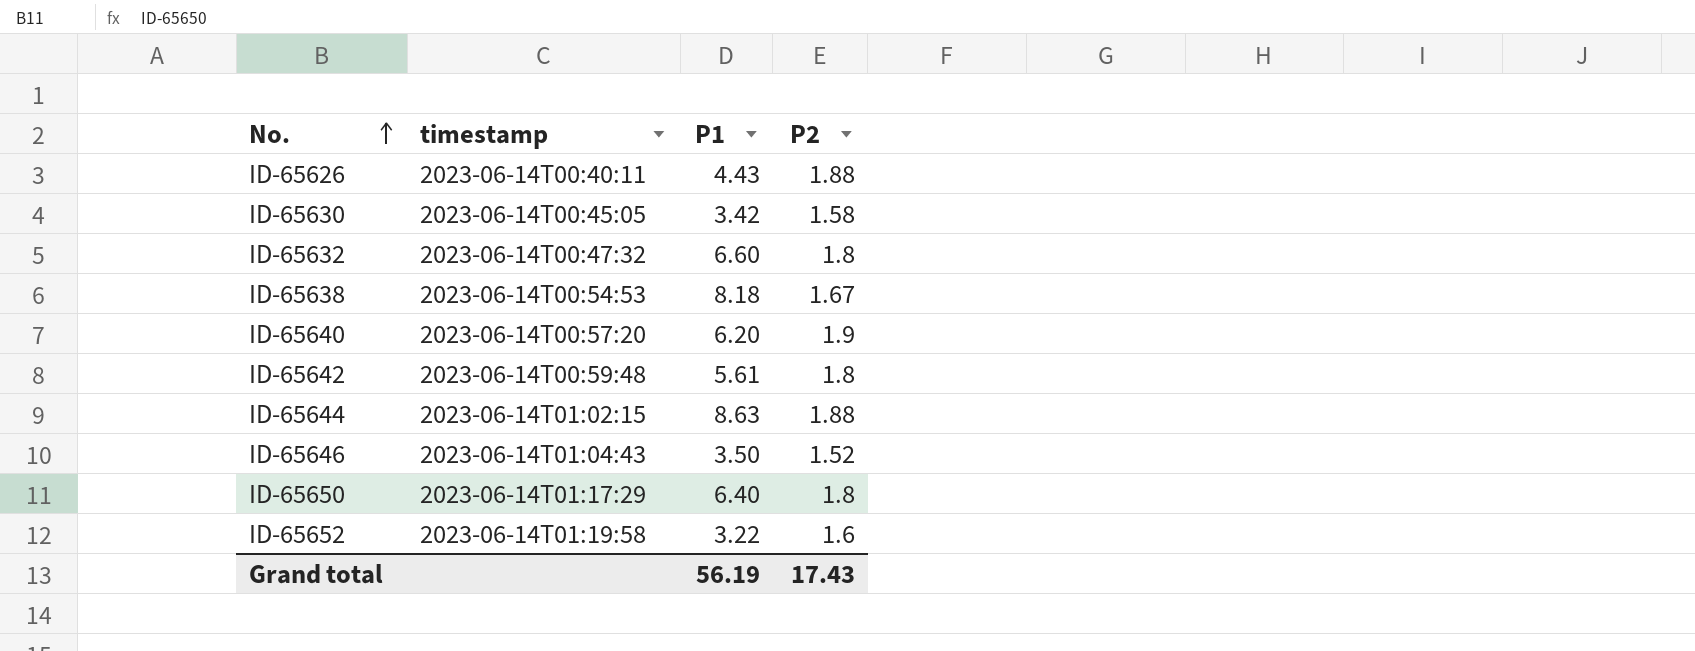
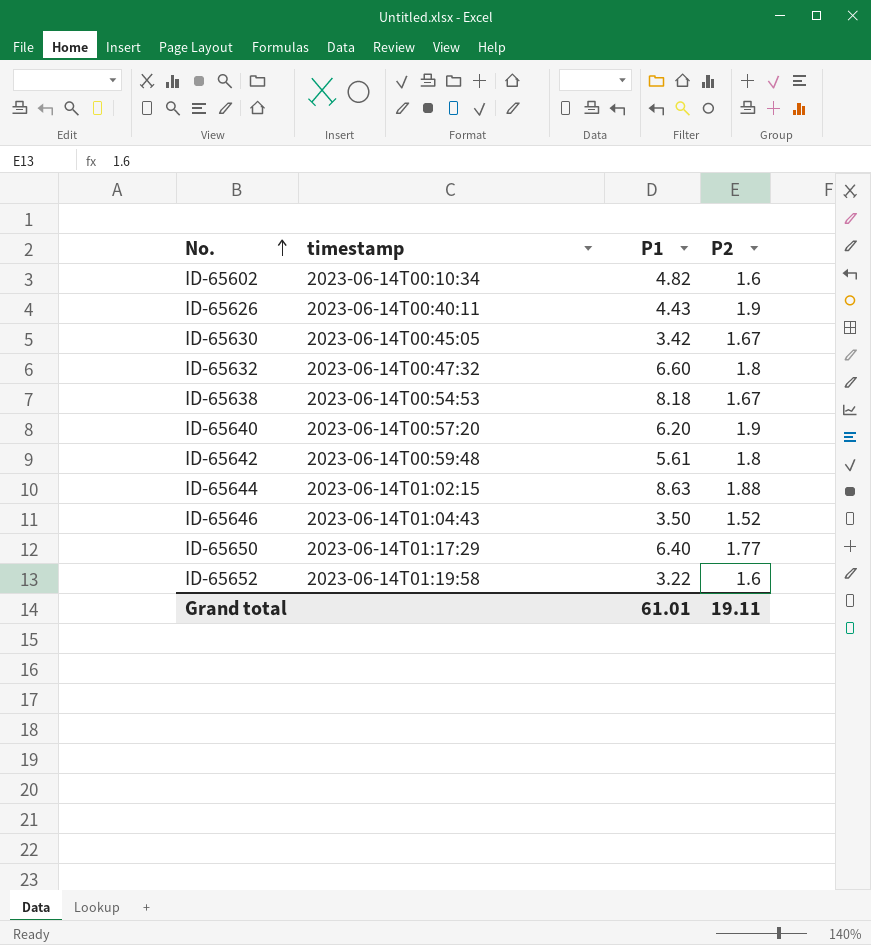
row ID-65602: none -> 2023-06-14T00:10:34 | 4.82 | 1.6
ID-65626 | P2: 1.88 -> 1.9
ID-65630 | P2: 1.58 -> 1.67
ID-65650 | P2: 1.8 -> 1.77
Grand total | P1: 56.19 -> 61.01
Grand total | P2: 17.43 -> 19.11

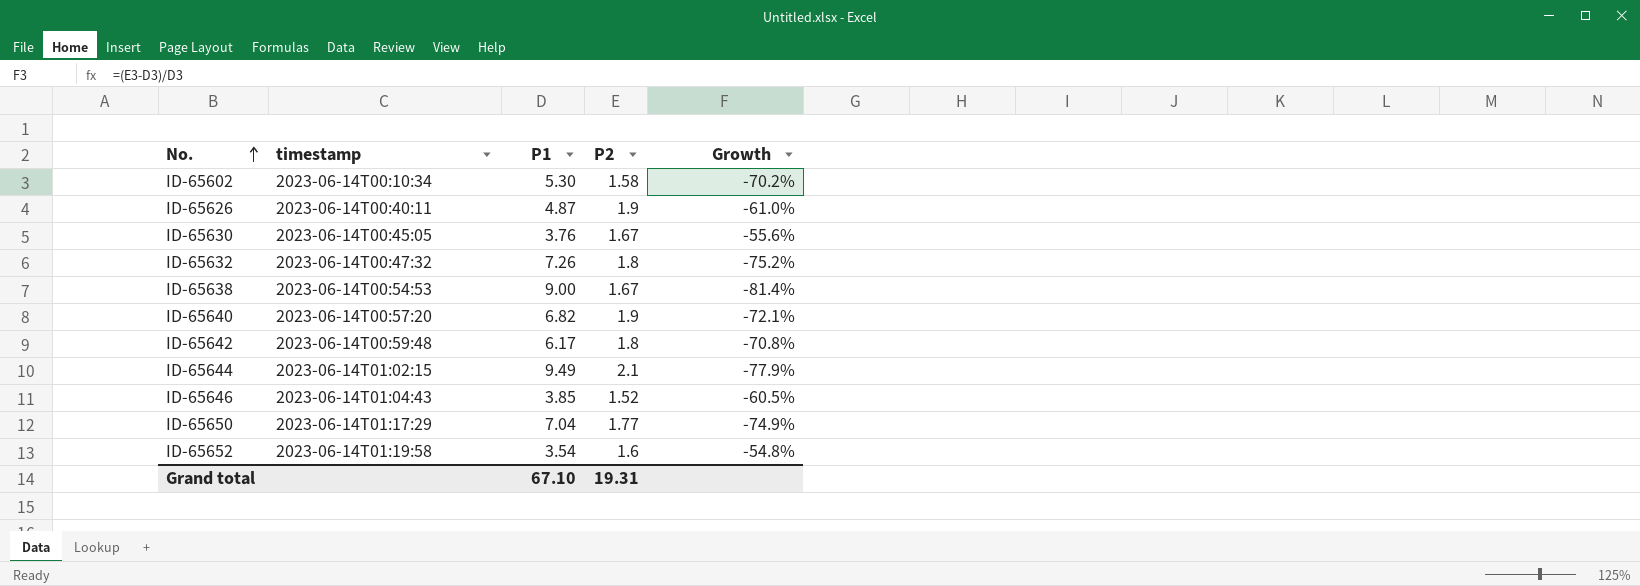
column Growth | formula: none -> ([P2] - [P1]) / [P1]
ID-65602 | P1: 4.82 -> 5.30
ID-65602 | P2: 1.6 -> 1.58
ID-65626 | P1: 4.43 -> 4.87
ID-65630 | P1: 3.42 -> 3.76
ID-65632 | P1: 6.60 -> 7.26
ID-65638 | P1: 8.18 -> 9.00
ID-65640 | P1: 6.20 -> 6.82
ID-65642 | P1: 5.61 -> 6.17
ID-65644 | P1: 8.63 -> 9.49
ID-65644 | P2: 1.88 -> 2.1
ID-65646 | P1: 3.50 -> 3.85
ID-65650 | P1: 6.40 -> 7.04
ID-65652 | P1: 3.22 -> 3.54
Grand total | P1: 61.01 -> 67.10
Grand total | P2: 19.11 -> 19.31

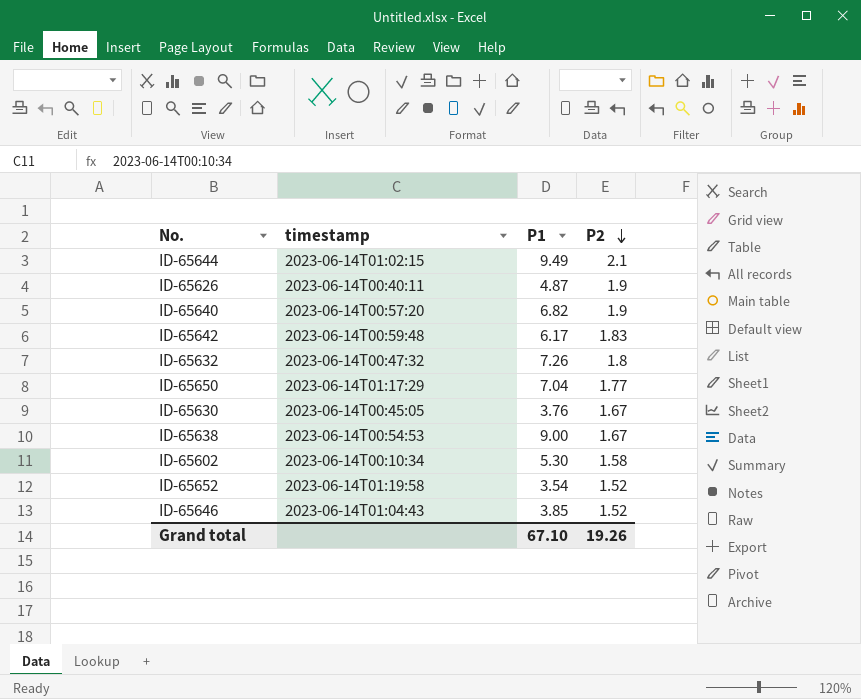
row order: No. ascending -> P2 descending
column Growth | formula: ([P2] - [P1]) / [P1] -> none
ID-65642 | P2: 1.8 -> 1.83
ID-65652 | P2: 1.6 -> 1.52
Grand total | P2: 19.31 -> 19.26

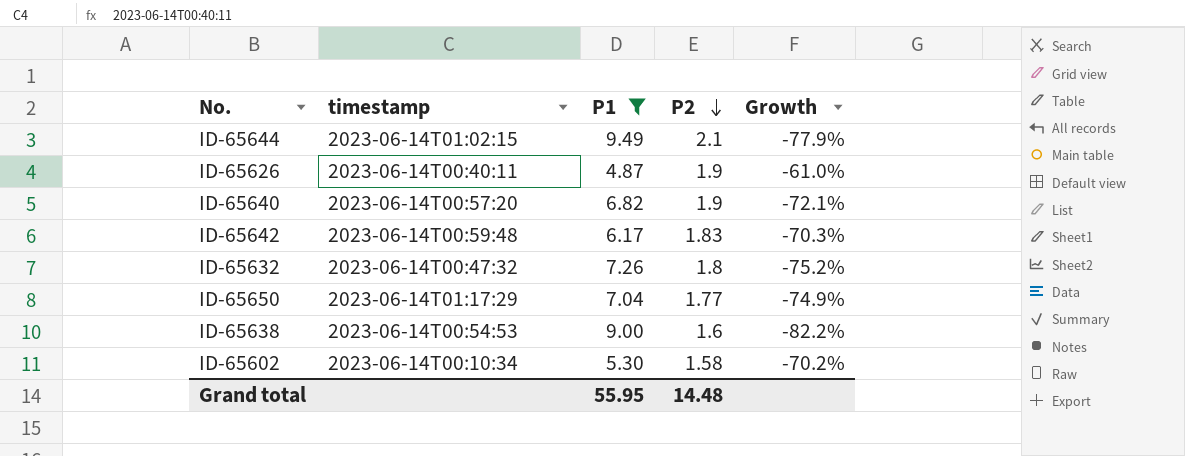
filter: none -> P1 >= 4.87
column Growth | formula: none -> ([P2] - [P1]) / [P1]
ID-65638 | P2: 1.67 -> 1.6
Grand total | P1: 67.10 -> 55.95
Grand total | P2: 19.26 -> 14.48

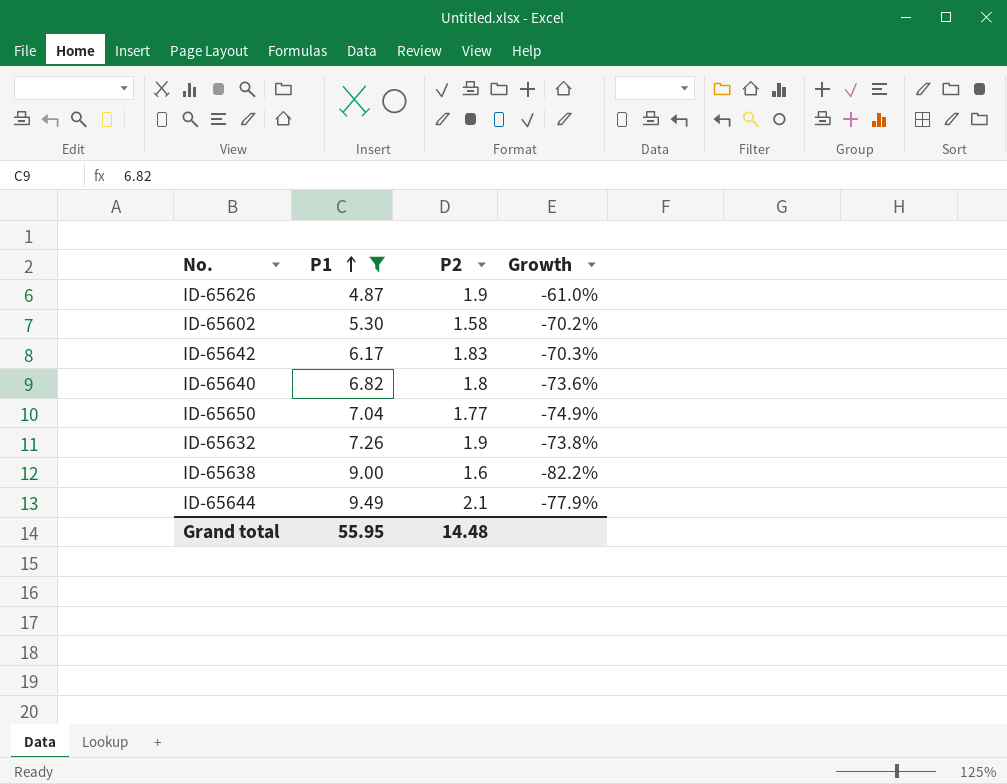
row order: P2 descending -> P1 ascending
column timestamp | position: 2 -> none
ID-65640 | P2: 1.9 -> 1.8
ID-65640 | Growth: -72.1% -> -73.6%
ID-65632 | P2: 1.8 -> 1.9
ID-65632 | Growth: -75.2% -> -73.8%

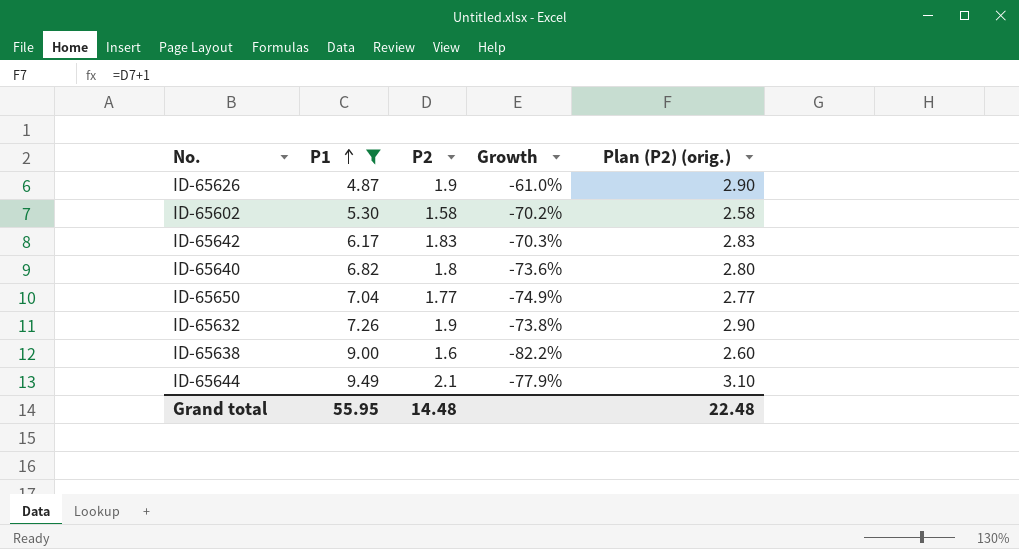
column Plan (P2) (orig.) | formula: none -> [P2] + 1

